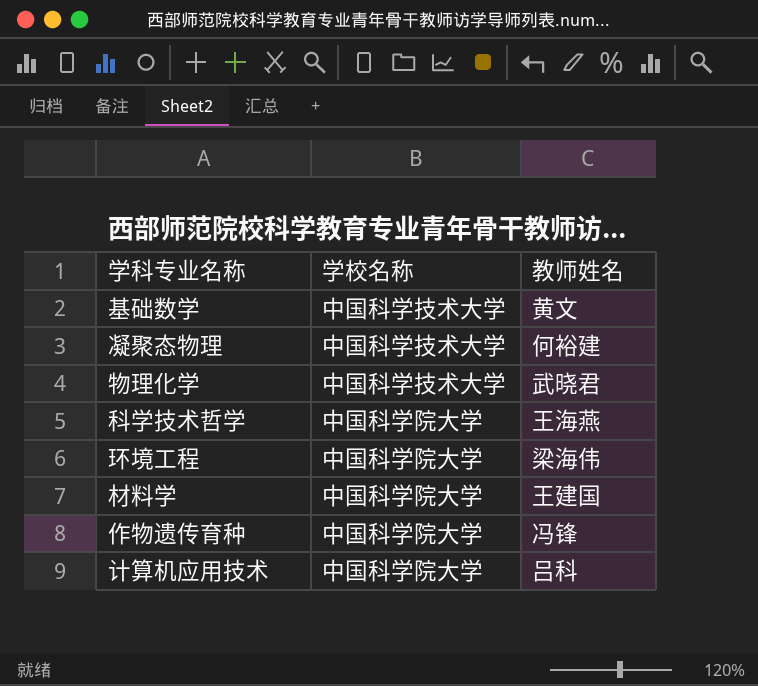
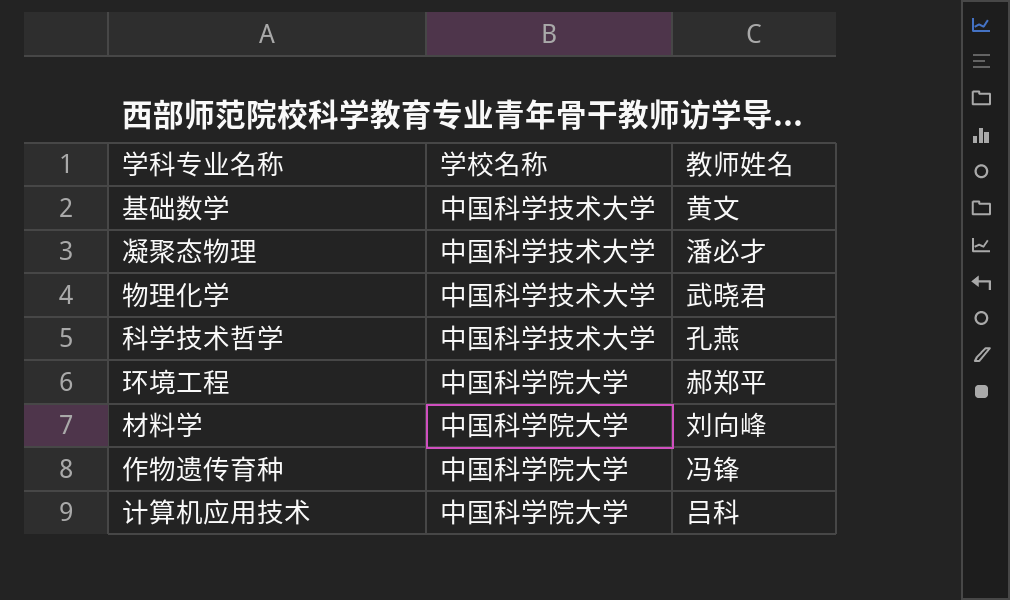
凝聚态物理 | 教师姓名: 何裕建 -> 潘必才
科学技术哲学 | 学校名称: 中国科学院大学 -> 中国科学技术大学
科学技术哲学 | 教师姓名: 王海燕 -> 孔燕
环境工程 | 教师姓名: 梁海伟 -> 郝郑平
材料学 | 教师姓名: 王建国 -> 刘向峰

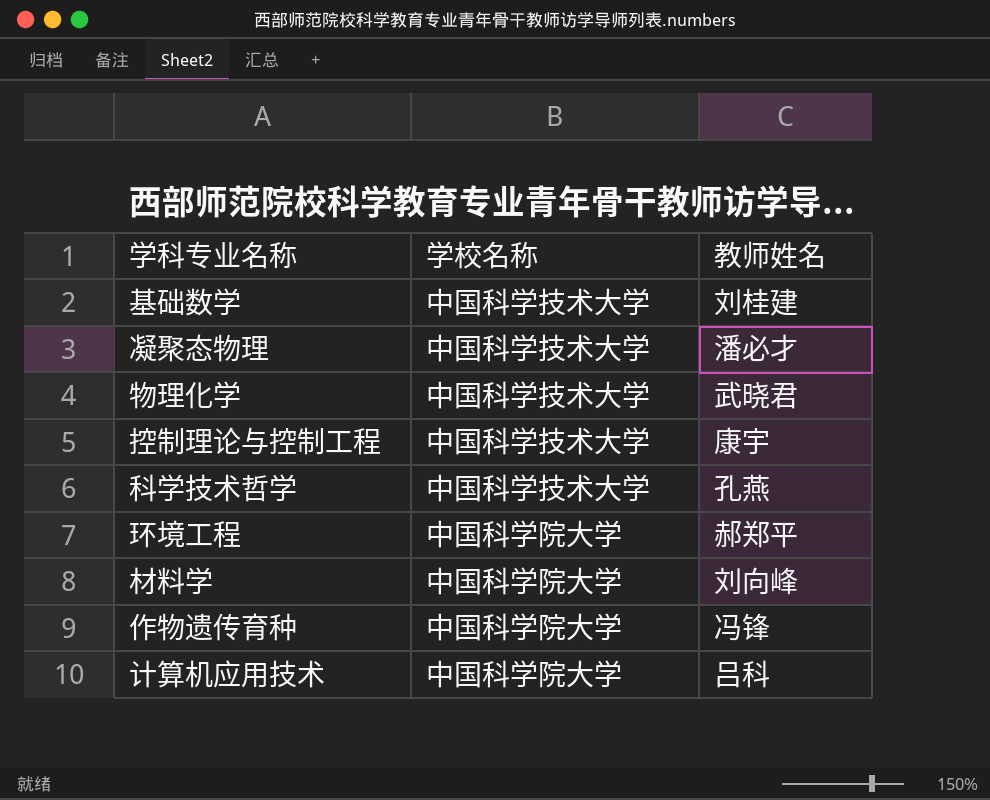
基础数学 | 教师姓名: 黄文 -> 刘桂建
row 控制理论与控制工程: none -> 中国科学技术大学 | 康宇

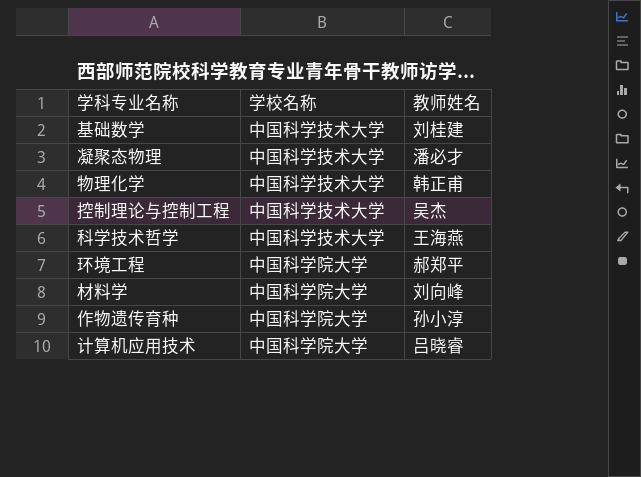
物理化学 | 教师姓名: 武晓君 -> 韩正甫
控制理论与控制工程 | 教师姓名: 康宇 -> 吴杰
科学技术哲学 | 教师姓名: 孔燕 -> 王海燕
作物遗传育种 | 教师姓名: 冯锋 -> 孙小淳
计算机应用技术 | 教师姓名: 吕科 -> 吕晓睿

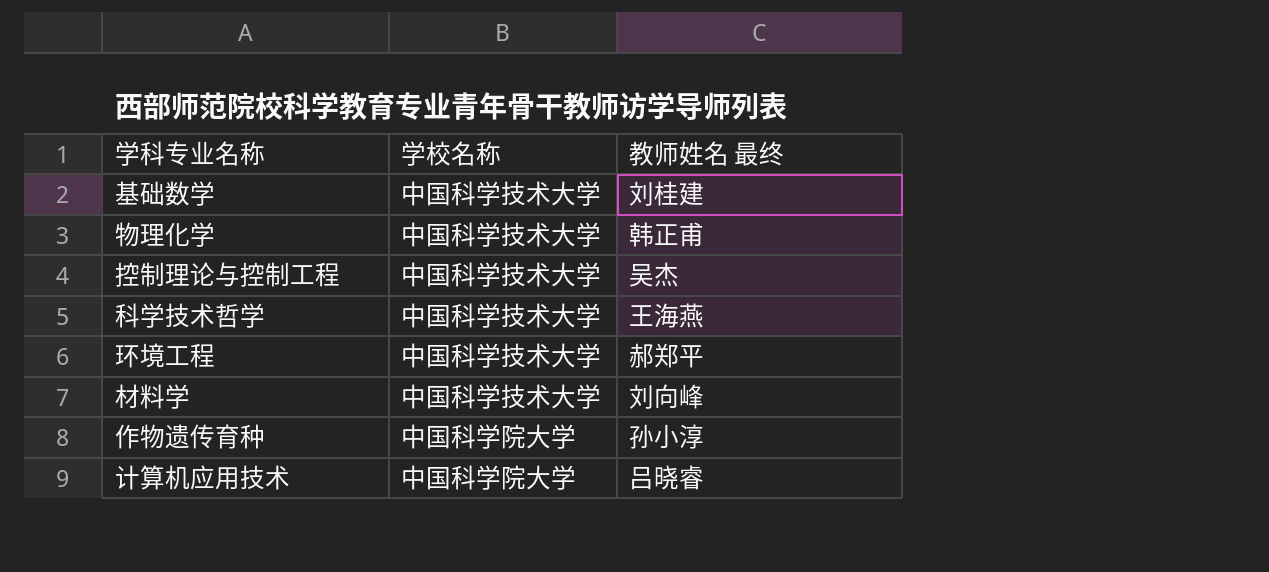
column name: 教师姓名 -> 教师姓名 最终
row 凝聚态物理: 中国科学技术大学 | 潘必才 -> none
环境工程 | 学校名称: 中国科学院大学 -> 中国科学技术大学
材料学 | 学校名称: 中国科学院大学 -> 中国科学技术大学

